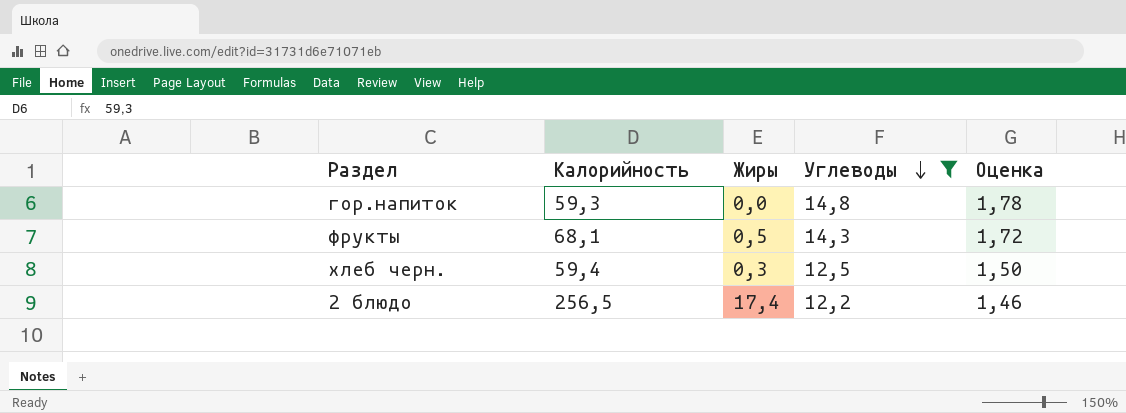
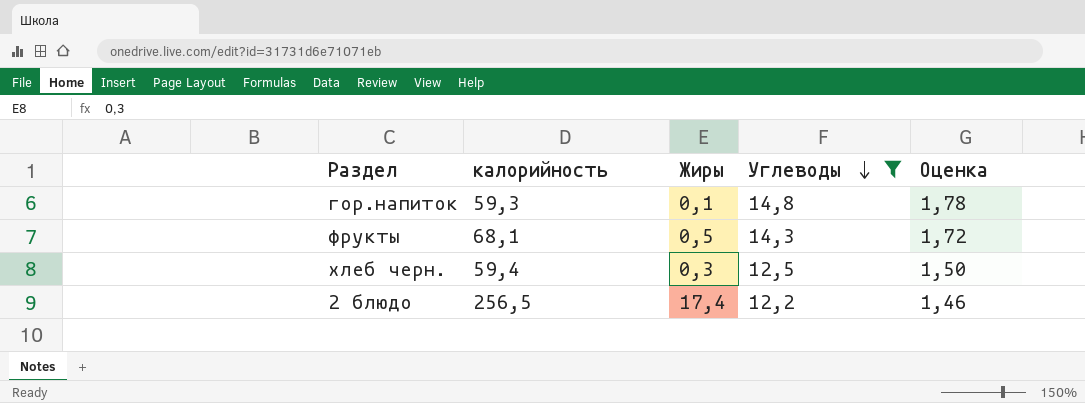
column name: Калорийность -> калорийность
гор.напиток | Жиры: 0,0 -> 0,1

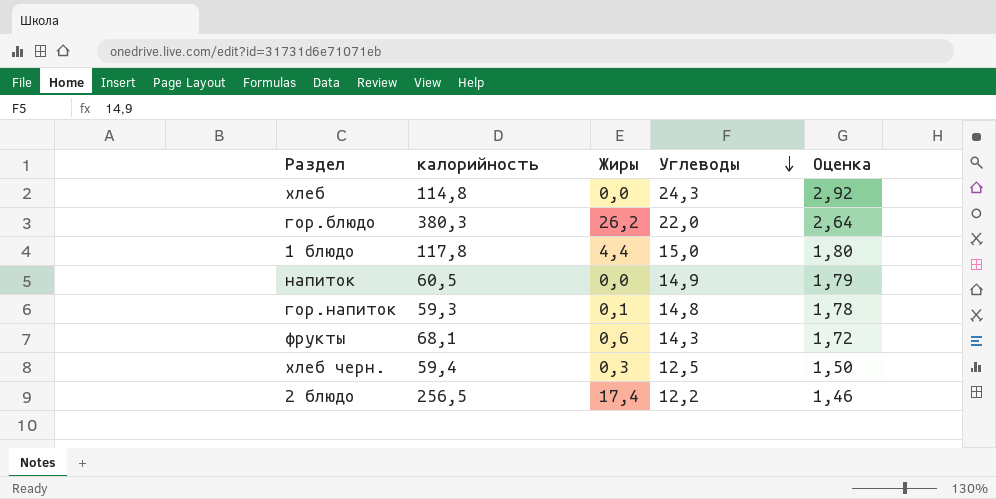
filter: Углеводы <= 14,8 -> none
фрукты | Жиры: 0,5 -> 0,6

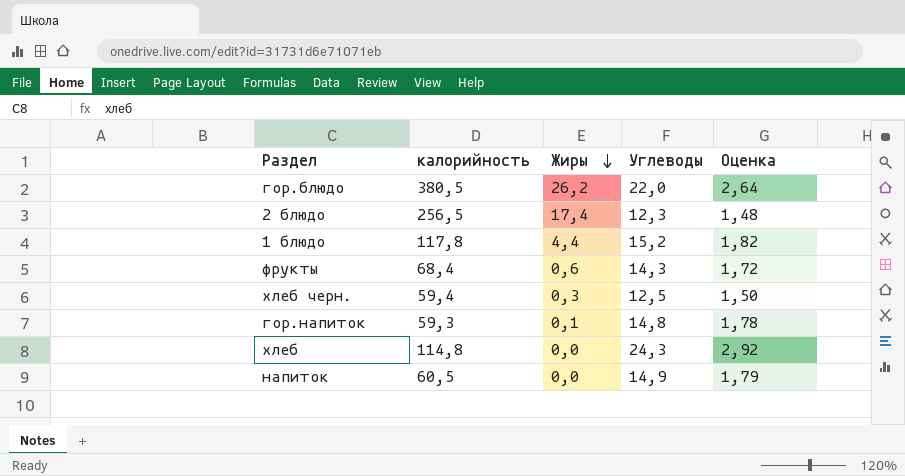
row order: Углеводы descending -> Жиры descending
гор.блюдо | калорийность: 380,3 -> 380,5
2 блюдо | Углеводы: 12,2 -> 12,3
2 блюдо | Оценка: 1,46 -> 1,48
1 блюдо | Углеводы: 15,0 -> 15,2
1 блюдо | Оценка: 1,80 -> 1,82
фрукты | калорийность: 68,1 -> 68,4

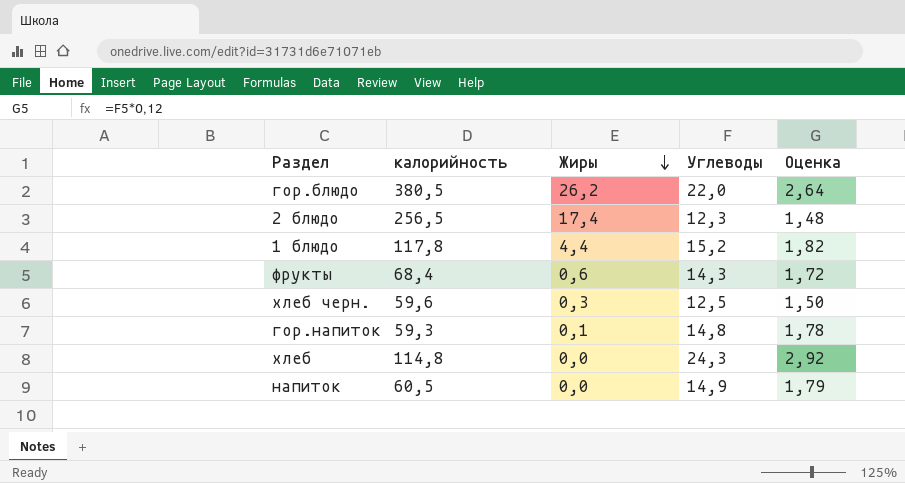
хлеб черн. | калорийность: 59,4 -> 59,6

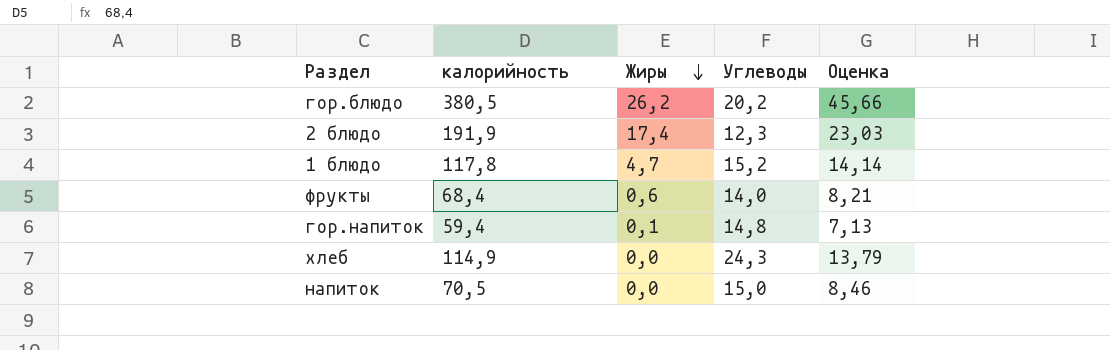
column Оценка | formula: [Углеводы] * 0,12 -> [калорийность] * 0,12
row хлеб черн.: 59,6 | 0,3 | 12,5 | 1,50 -> none
гор.блюдо | Углеводы: 22,0 -> 20,2
2 блюдо | калорийность: 256,5 -> 191,9
1 блюдо | Жиры: 4,4 -> 4,7
фрукты | Углеводы: 14,3 -> 14,0
гор.напиток | калорийность: 59,3 -> 59,4
хлеб | калорийность: 114,8 -> 114,9
напиток | калорийность: 60,5 -> 70,5
напиток | Углеводы: 14,9 -> 15,0

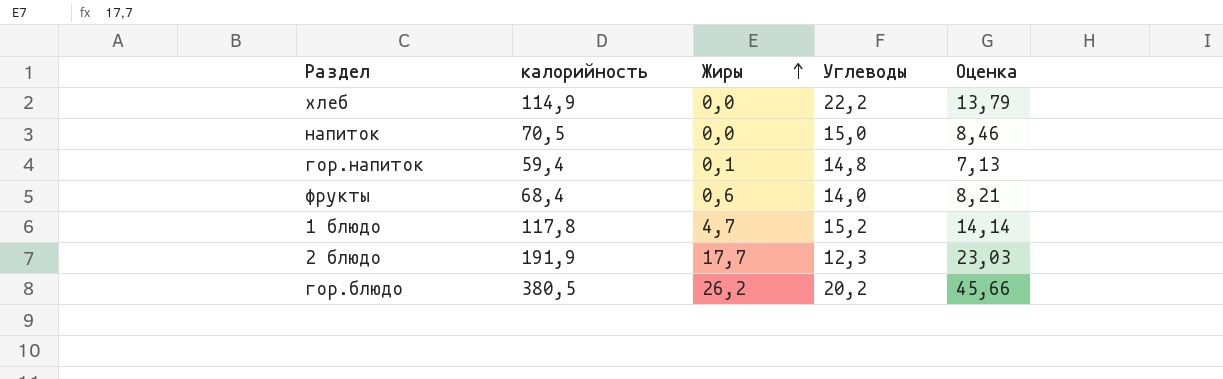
row order: Жиры descending -> Жиры ascending
хлеб | Углеводы: 24,3 -> 22,2
2 блюдо | Жиры: 17,4 -> 17,7

